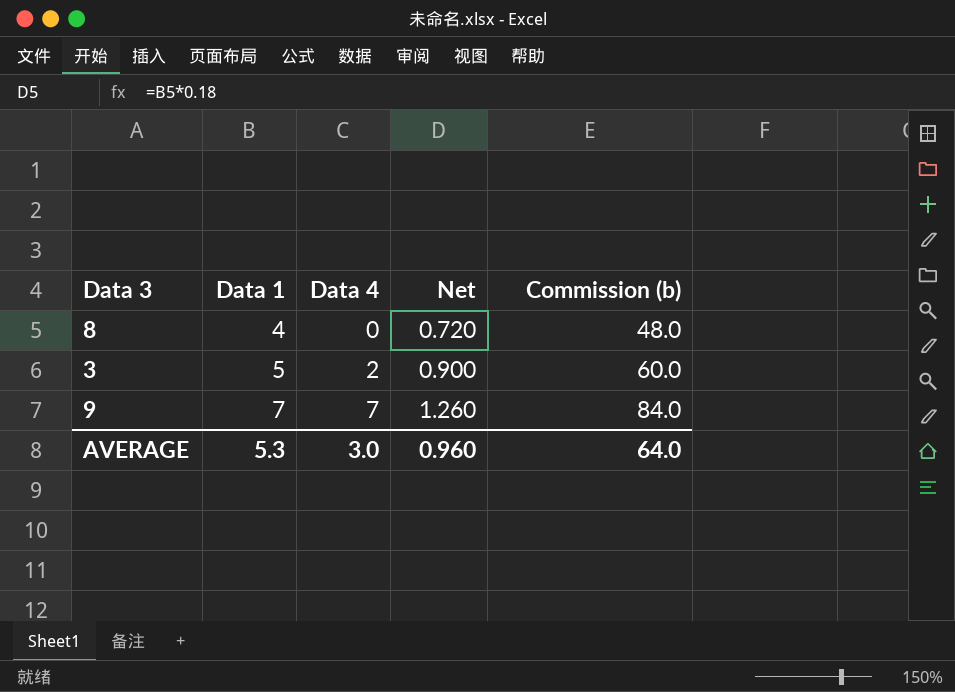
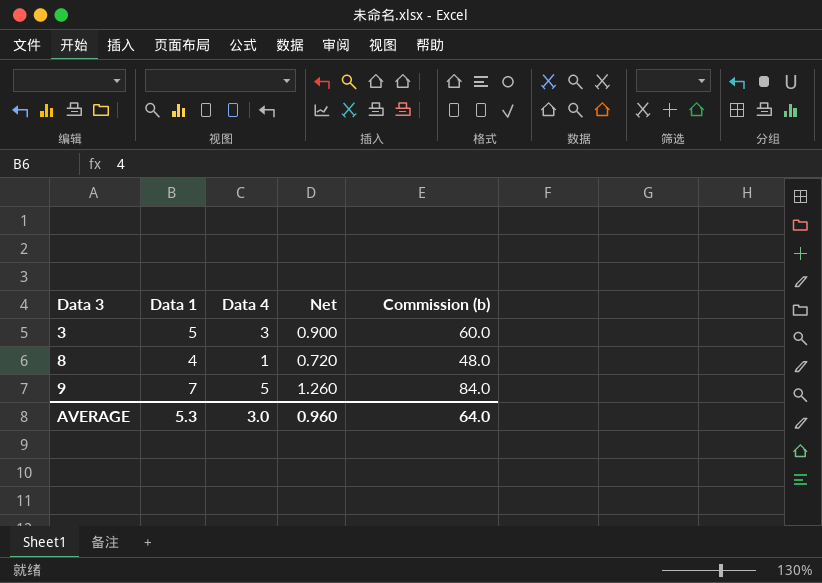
row order: Data 1 ascending -> Data 3 ascending
3 | Data 4: 2 -> 3
8 | Data 4: 0 -> 1
9 | Data 4: 7 -> 5

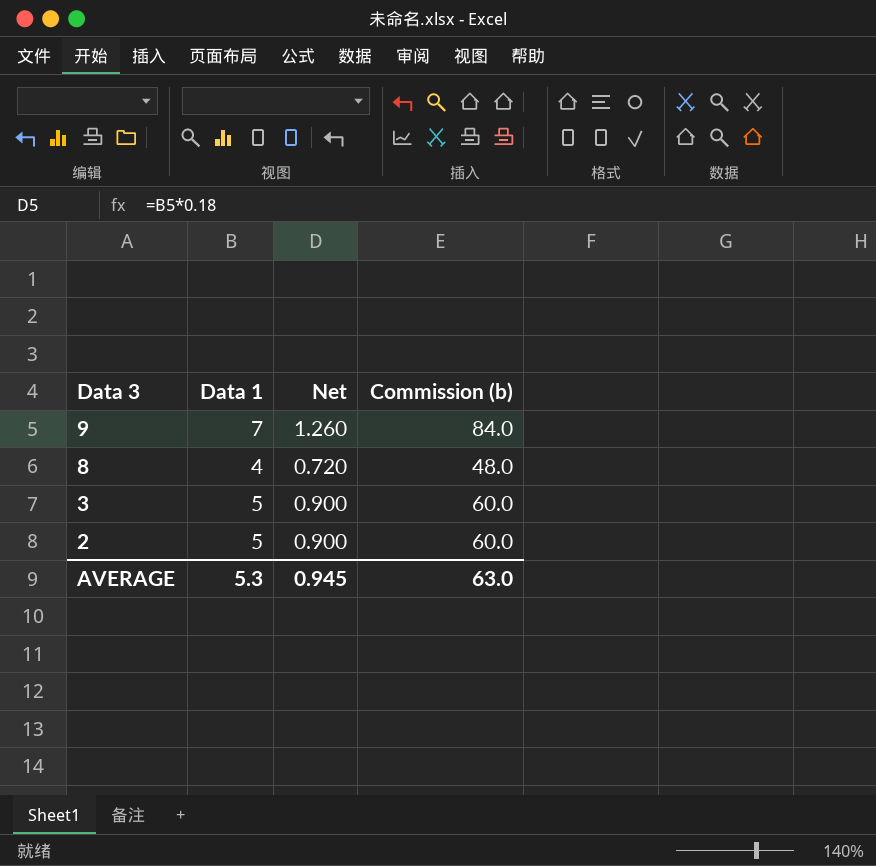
row order: Data 3 ascending -> Data 3 descending
column Data 4 | position: 3 -> none
row 2: none -> 5 | 0.900 | 60.0
AVERAGE | Net: 0.960 -> 0.945
AVERAGE | Commission (b): 64.0 -> 63.0

